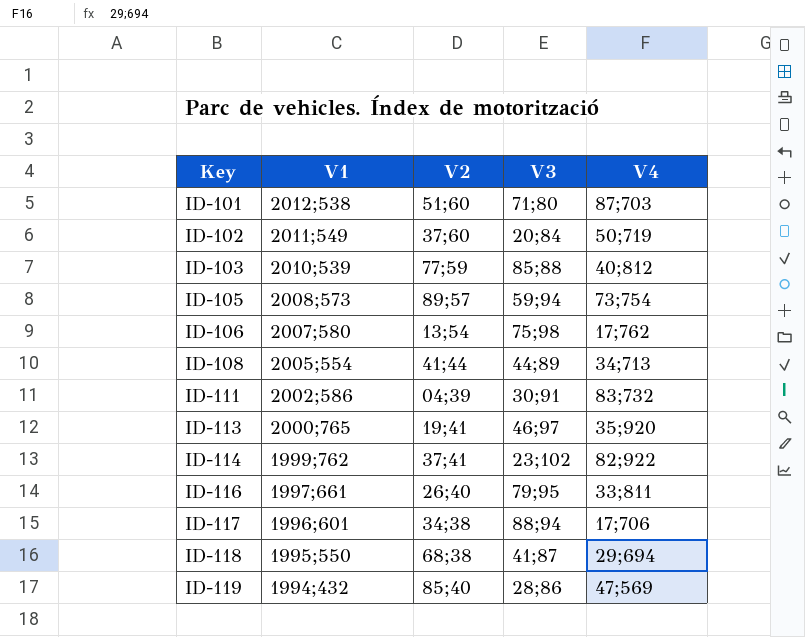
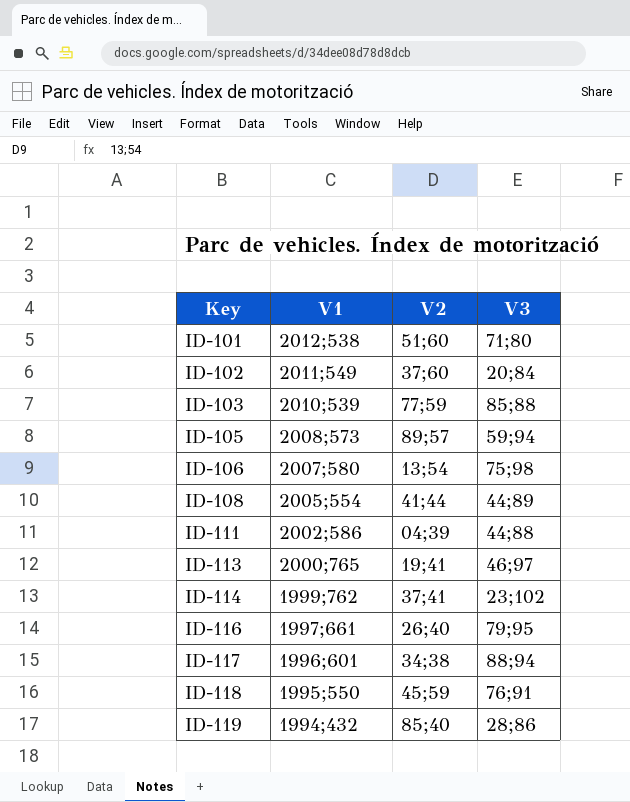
column V4 | position: 5 -> none
ID-111 | V3: 30;91 -> 44;88
ID-118 | V2: 68;38 -> 45;59
ID-118 | V3: 41;87 -> 76;91

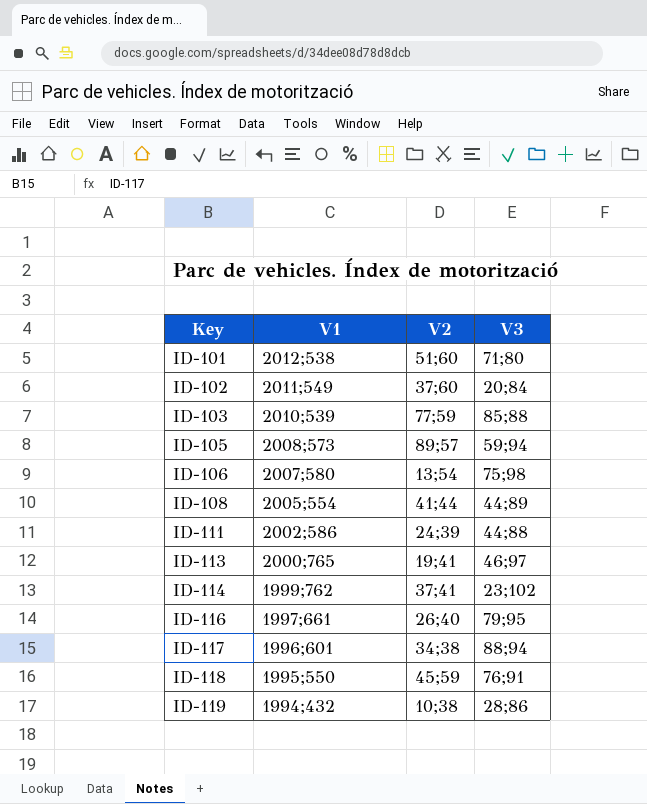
ID-111 | V2: 04;39 -> 24;39
ID-119 | V2: 85;40 -> 10;38

